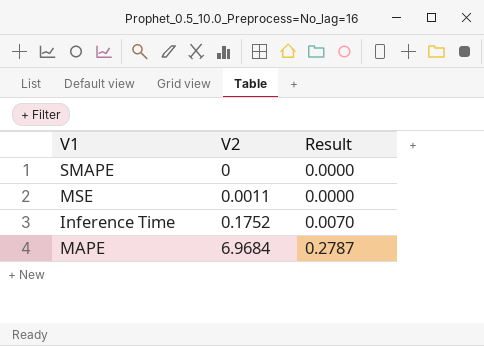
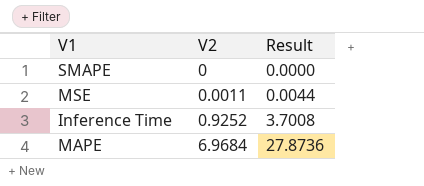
column Result | formula: [V2] * 0.04 -> [V2] * 4
Inference Time | V2: 0.1752 -> 0.9252

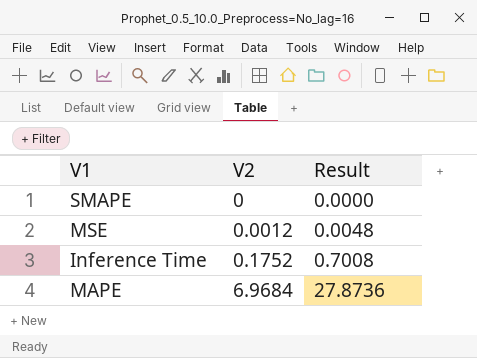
MSE | V2: 0.0011 -> 0.0012
MSE | Result: 0.0044 -> 0.0048
Inference Time | V2: 0.9252 -> 0.1752
Inference Time | Result: 3.7008 -> 0.7008

